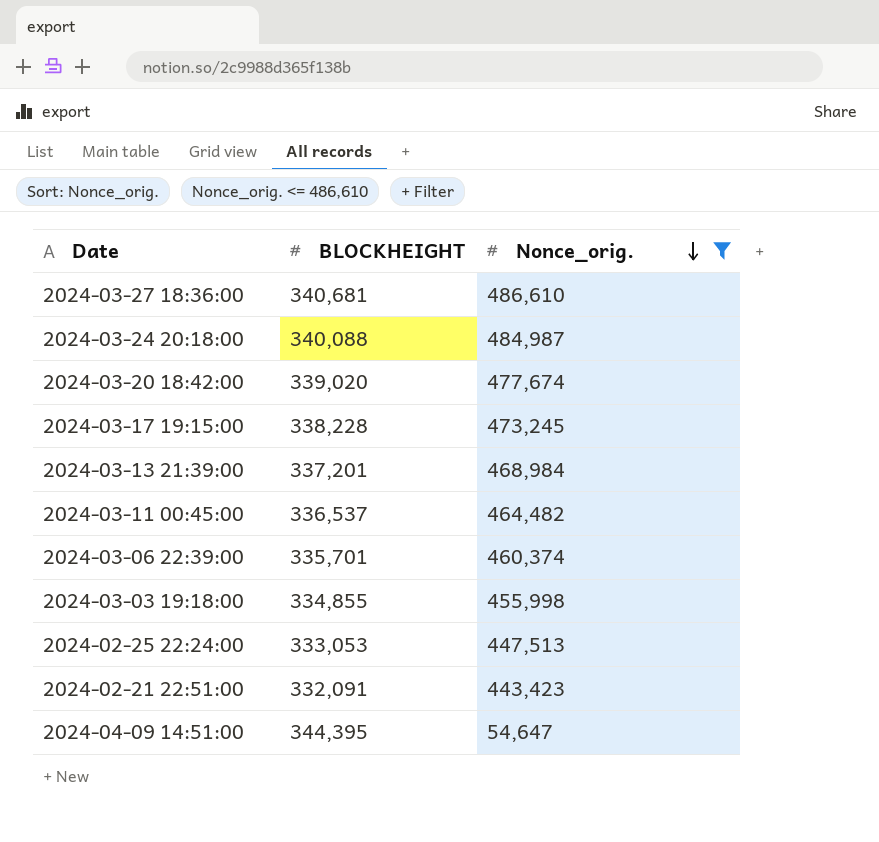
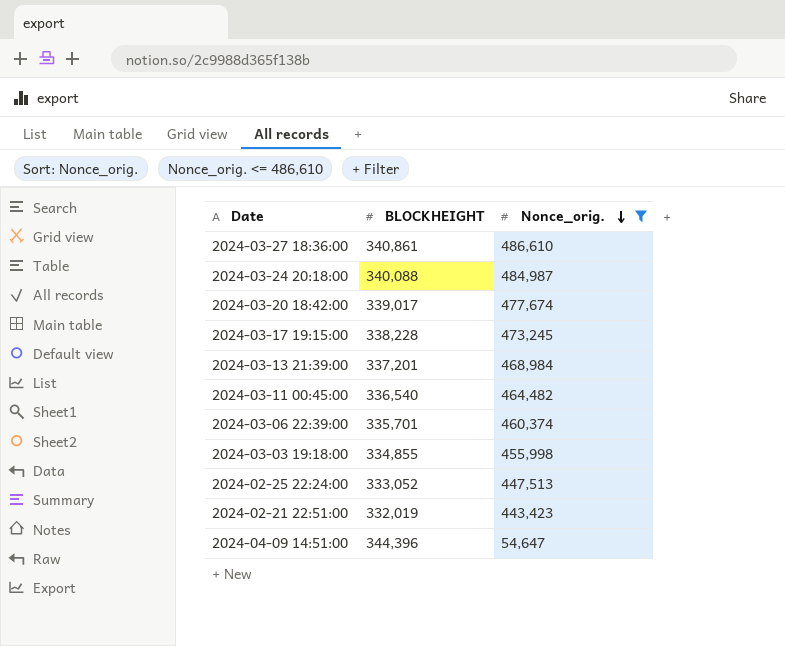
2024-03-27 18:36:00 | BLOCKHEIGHT: 340,681 -> 340,861
2024-03-20 18:42:00 | BLOCKHEIGHT: 339,020 -> 339,017
2024-03-11 00:45:00 | BLOCKHEIGHT: 336,537 -> 336,540
2024-02-25 22:24:00 | BLOCKHEIGHT: 333,053 -> 333,052
2024-02-21 22:51:00 | BLOCKHEIGHT: 332,091 -> 332,019
2024-04-09 14:51:00 | BLOCKHEIGHT: 344,395 -> 344,396

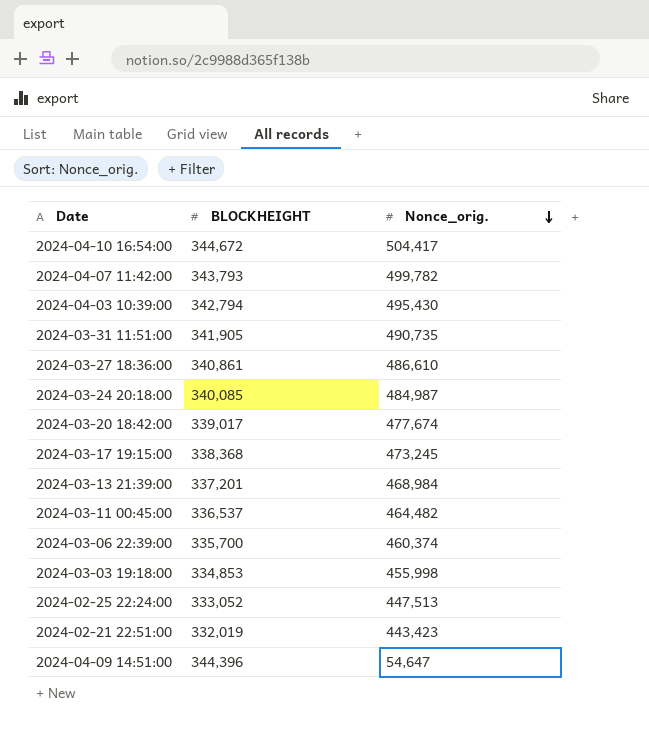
filter: Nonce_orig. <= 486,610 -> none
2024-03-24 20:18:00 | BLOCKHEIGHT: 340,088 -> 340,085
2024-03-17 19:15:00 | BLOCKHEIGHT: 338,228 -> 338,368
2024-03-11 00:45:00 | BLOCKHEIGHT: 336,540 -> 336,537
2024-03-06 22:39:00 | BLOCKHEIGHT: 335,701 -> 335,700
2024-03-03 19:18:00 | BLOCKHEIGHT: 334,855 -> 334,853

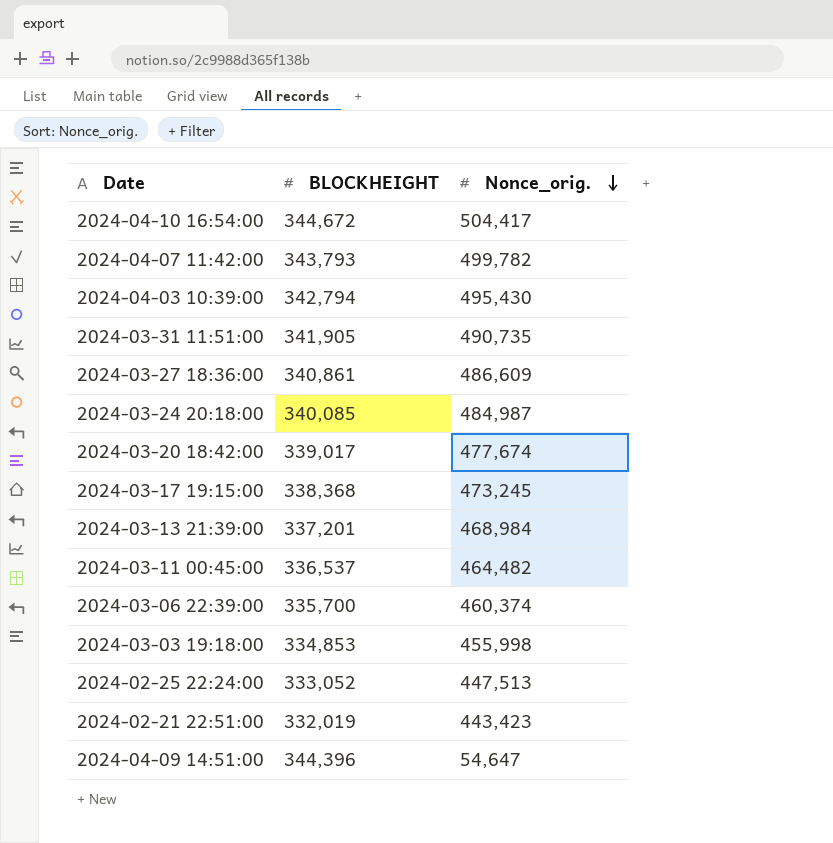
2024-03-27 18:36:00 | Nonce_orig.: 486,610 -> 486,609

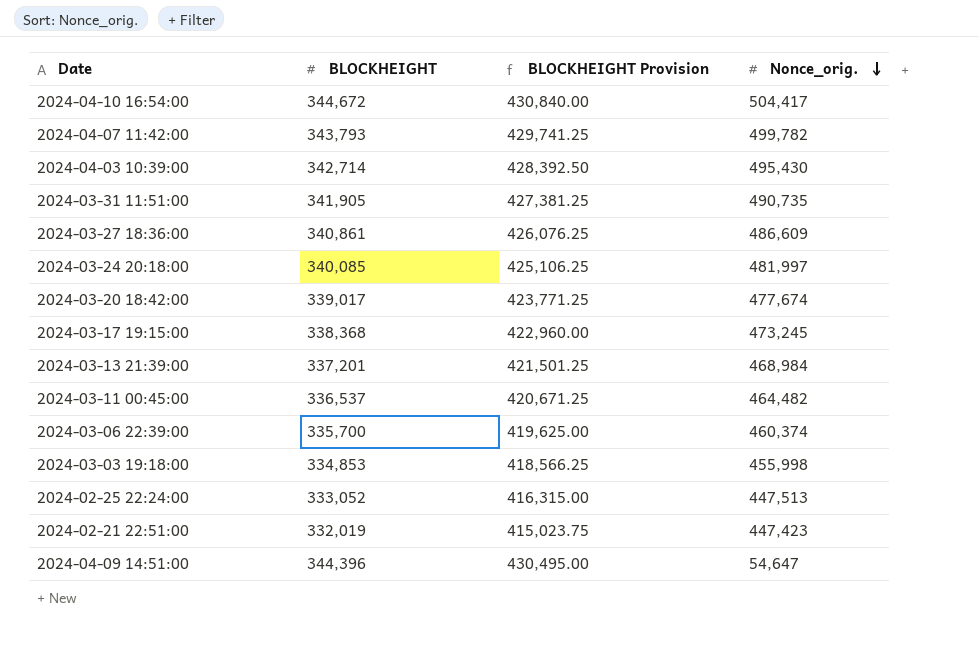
column BLOCKHEIGHT Provision | formula: none -> [BLOCKHEIGHT] * 1.25
2024-04-03 10:39:00 | BLOCKHEIGHT: 342,794 -> 342,714
2024-03-24 20:18:00 | Nonce_orig.: 484,987 -> 481,997
2024-02-21 22:51:00 | Nonce_orig.: 443,423 -> 447,423

